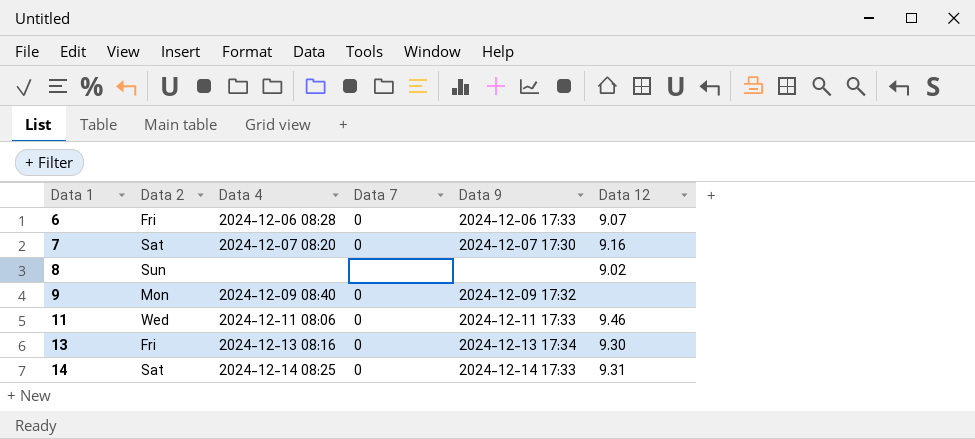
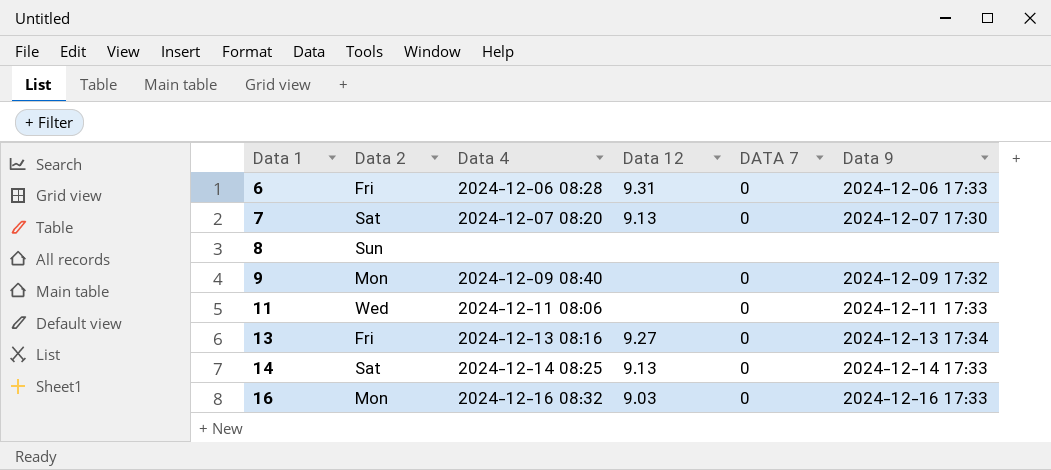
column Data 12 | position: 6 -> 4
column name: Data 7 -> DATA 7
6 | Data 12: 9.07 -> 9.31
7 | Data 12: 9.16 -> 9.13
8 | Data 12: 9.02 -> none
11 | Data 12: 9.46 -> none
13 | Data 12: 9.30 -> 9.27
14 | Data 12: 9.31 -> 9.13
row 16: none -> Mon | 2024-12-16 08:32 | 9.03 | 0 | 2024-12-16 17:33

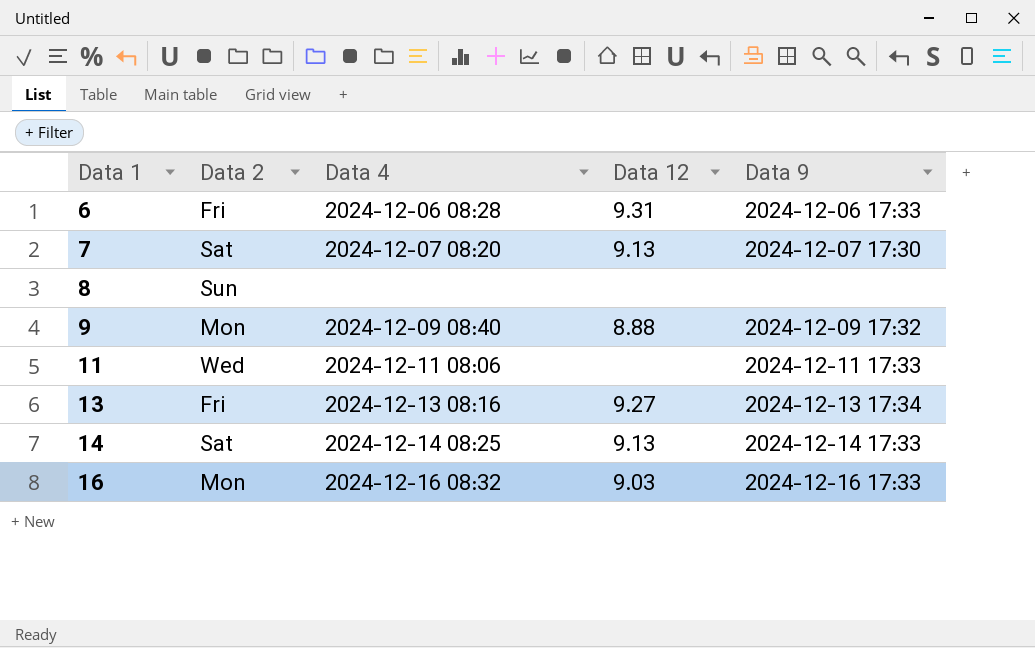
column DATA 7 | position: 5 -> none
9 | Data 12: none -> 8.88

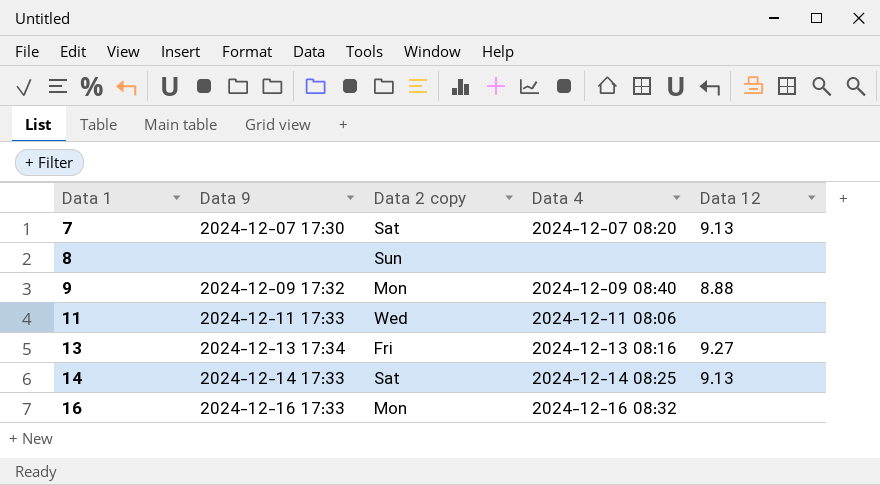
column Data 9 | position: 5 -> 2
column name: Data 2 -> Data 2 copy
row 6: Fri | 2024-12-06 08:28 | 9.31 | 2024-12-06 17:33 -> none
16 | Data 12: 9.03 -> none

